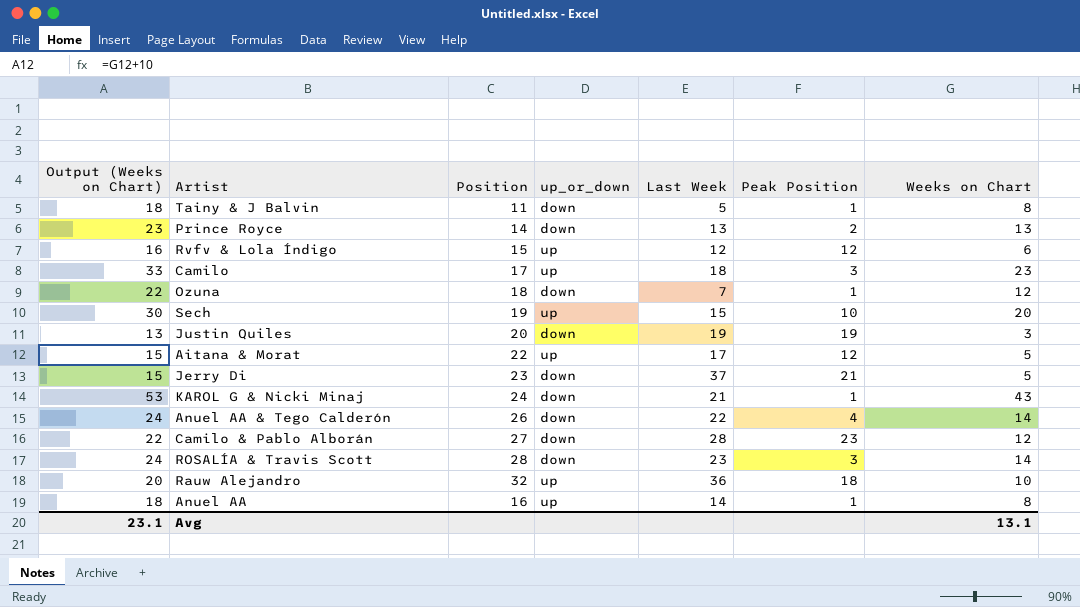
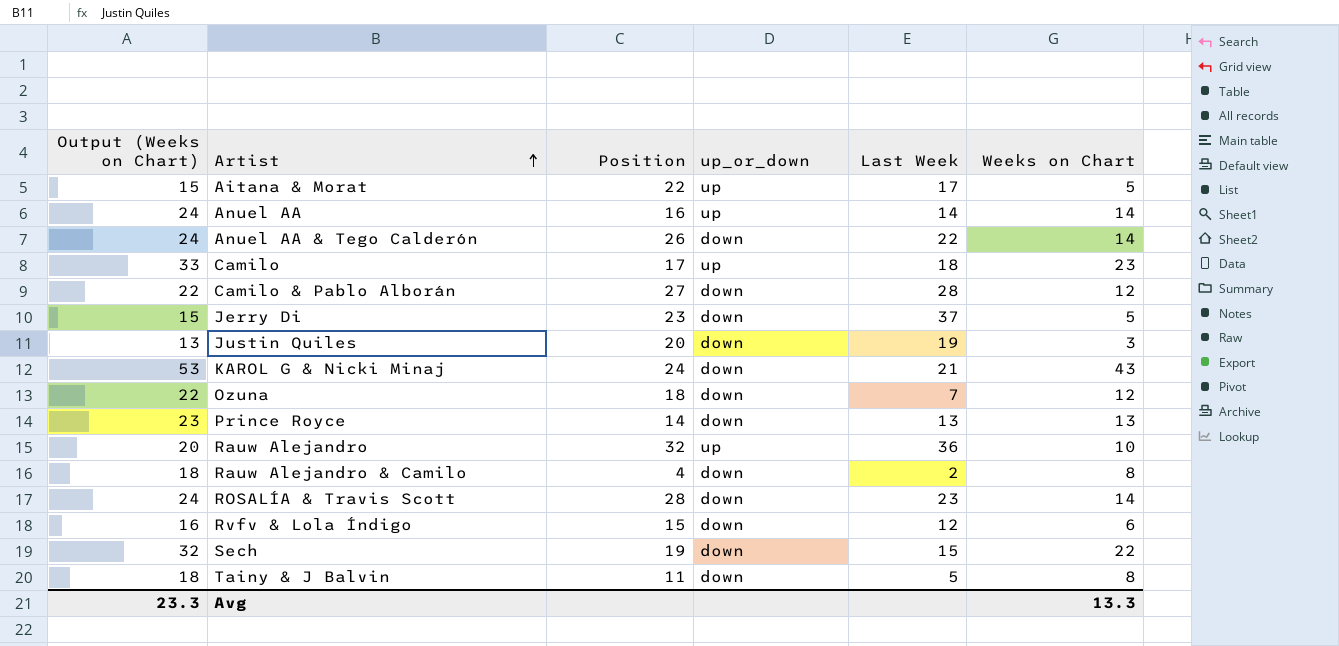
row order: none -> Artist ascending
column Peak Position | position: 6 -> none
Anuel AA | Output (Weeks on Chart): 18 -> 24
Anuel AA | Weeks on Chart: 8 -> 14
row Rauw Alejandro & Camilo: none -> 18 | 4 | down | 2 | 8
Rvfv & Lola Índigo | up_or_down: up -> down
Sech | Output (Weeks on Chart): 30 -> 32
Sech | up_or_down: up -> down
Sech | Weeks on Chart: 20 -> 22
Avg | Output (Weeks on Chart): 23.1 -> 23.3
Avg | Weeks on Chart: 13.1 -> 13.3

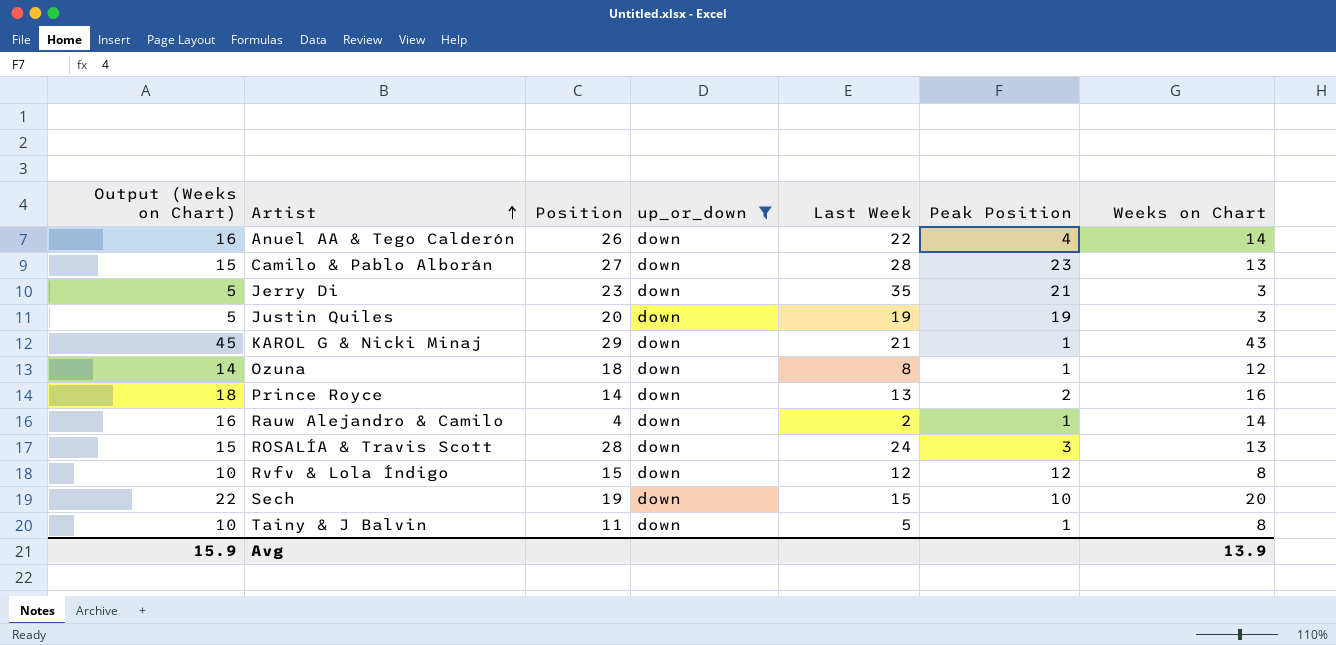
filter: none -> up_or_down = down
column Output (Weeks on Chart) | formula: [Weeks on Chart] + 10 -> [Weeks on Chart] + 2
column Peak Position | position: none -> 6
Camilo & Pablo Alborán | Weeks on Chart: 12 -> 13
Jerry Di | Last Week: 37 -> 35
Jerry Di | Weeks on Chart: 5 -> 3
KAROL G & Nicki Minaj | Position: 24 -> 29
Ozuna | Last Week: 7 -> 8
Prince Royce | Weeks on Chart: 13 -> 16
Rauw Alejandro & Camilo | Weeks on Chart: 8 -> 14
ROSALÍA & Travis Scott | Last Week: 23 -> 24
ROSALÍA & Travis Scott | Weeks on Chart: 14 -> 13
Rvfv & Lola Índigo | Weeks on Chart: 6 -> 8
Sech | Weeks on Chart: 22 -> 20
Avg | Output (Weeks on Chart): 23.3 -> 15.9
Avg | Weeks on Chart: 13.3 -> 13.9

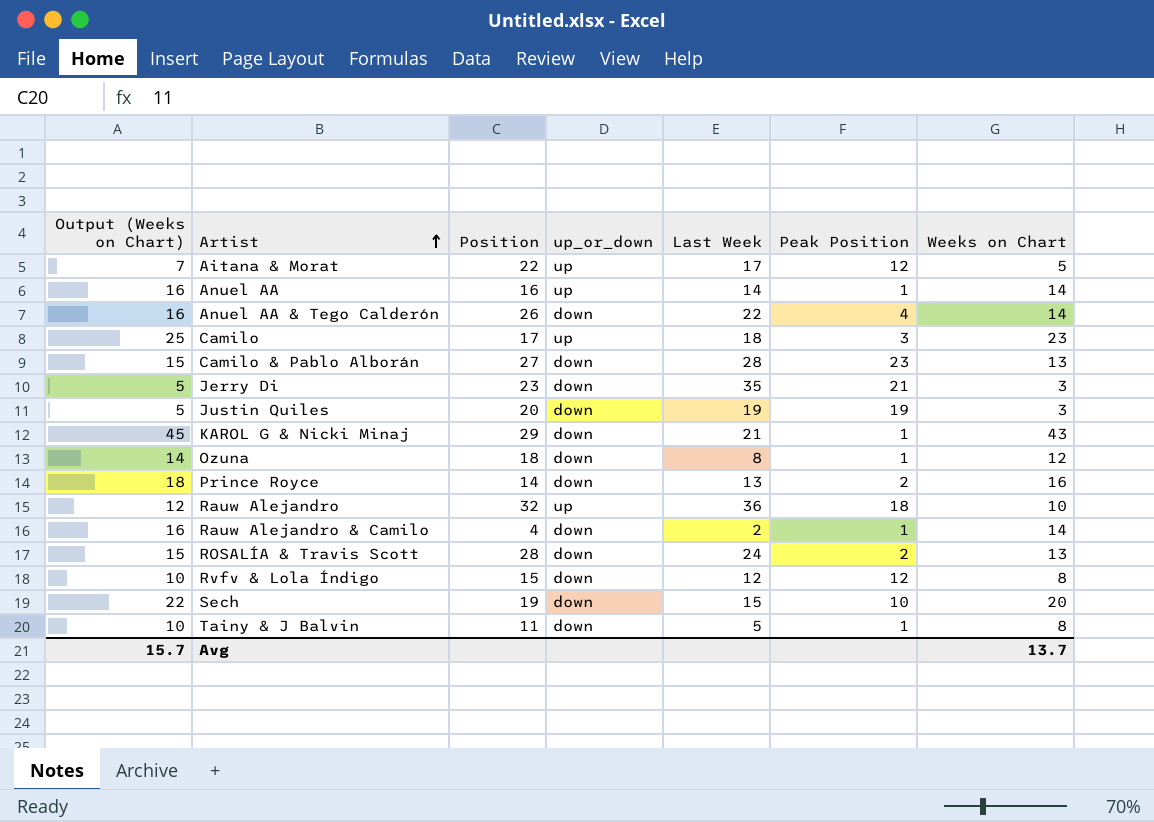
filter: up_or_down = down -> none
ROSALÍA & Travis Scott | Peak Position: 3 -> 2
Avg | Output (Weeks on Chart): 15.9 -> 15.7
Avg | Weeks on Chart: 13.9 -> 13.7

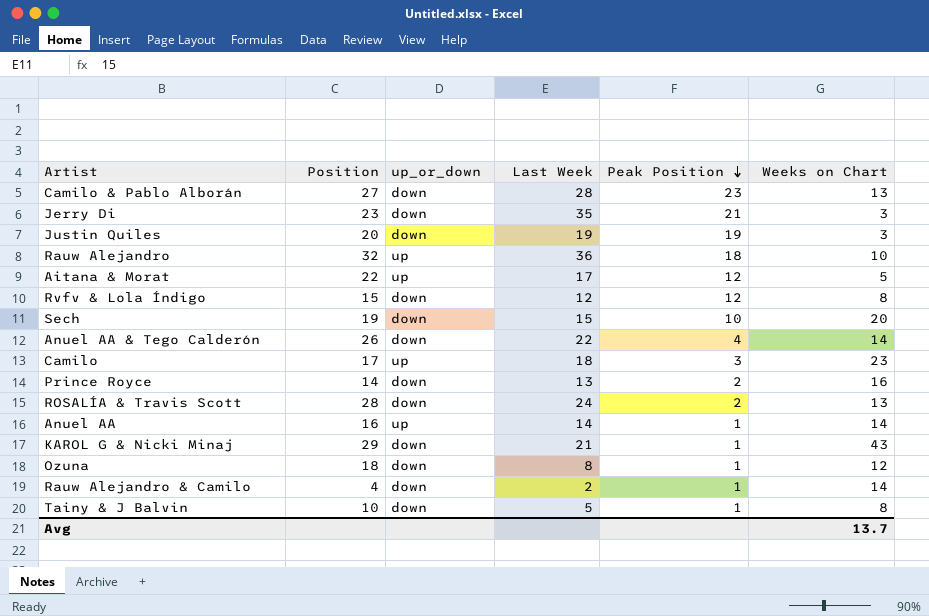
row order: Artist ascending -> Peak Position descending
column Output (Weeks on Chart) | formula: [Weeks on Chart] + 2 -> none
Tainy & J Balvin | Position: 11 -> 10

